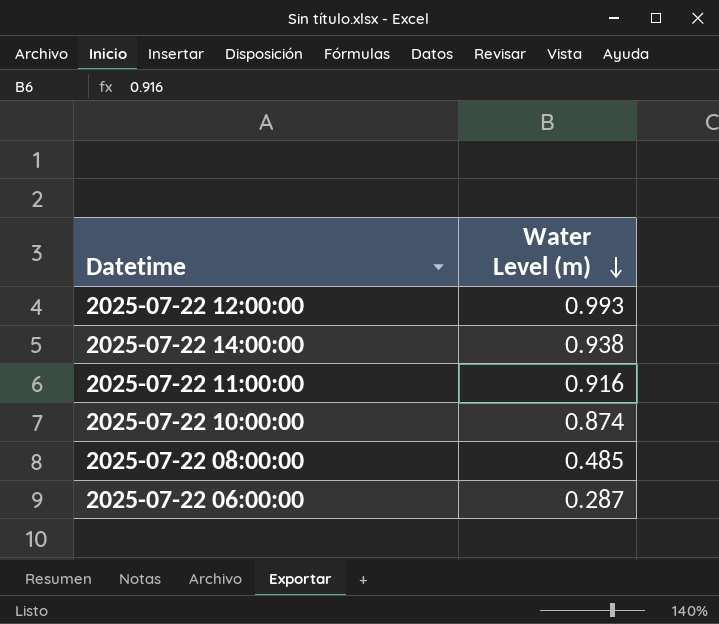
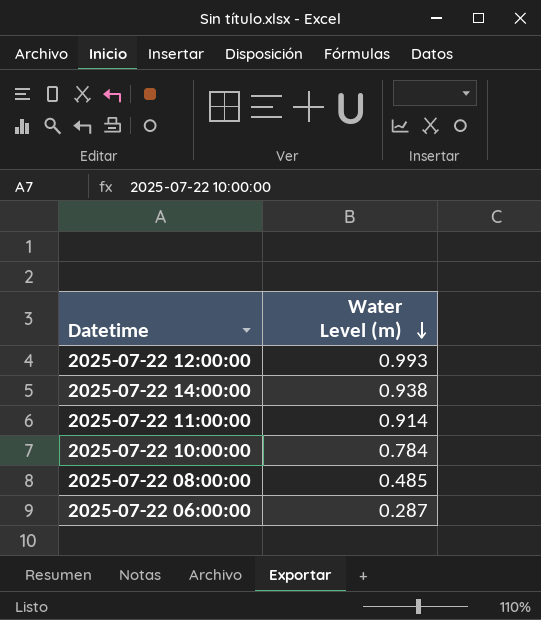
2025-07-22 11:00:00 | Water Level (m): 0.916 -> 0.914
2025-07-22 10:00:00 | Water Level (m): 0.874 -> 0.784

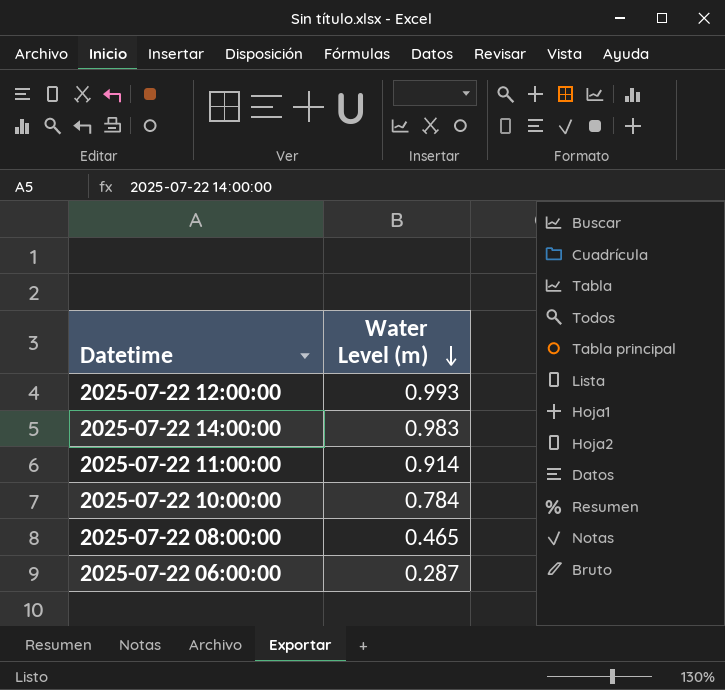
2025-07-22 14:00:00 | Water Level (m): 0.938 -> 0.983
2025-07-22 08:00:00 | Water Level (m): 0.485 -> 0.465

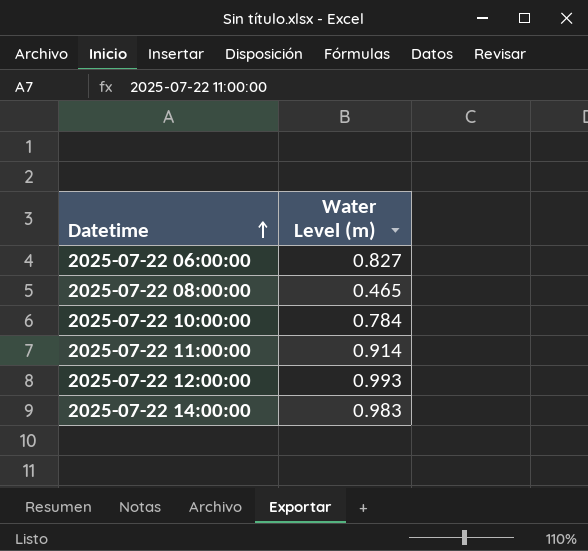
row order: Water Level (m) descending -> Datetime ascending
2025-07-22 06:00:00 | Water Level (m): 0.287 -> 0.827

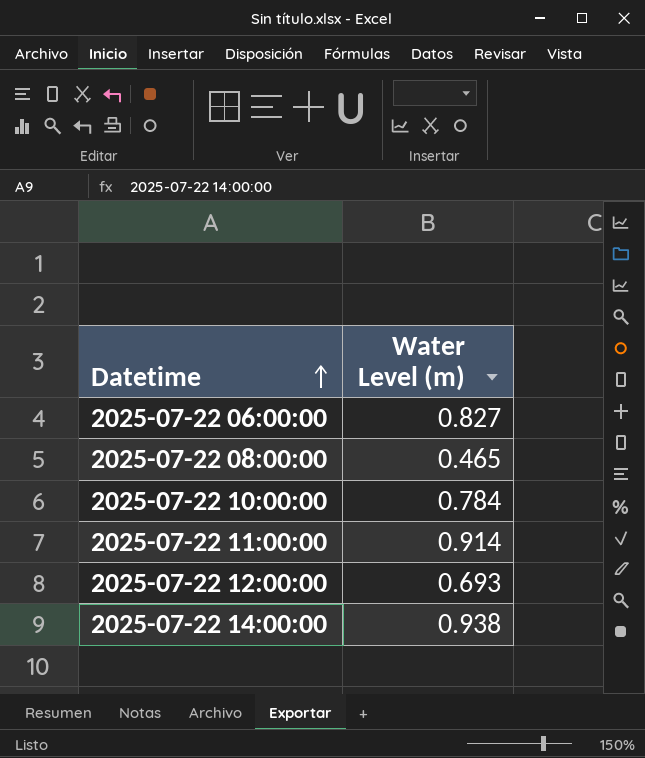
2025-07-22 12:00:00 | Water Level (m): 0.993 -> 0.693
2025-07-22 14:00:00 | Water Level (m): 0.983 -> 0.938

